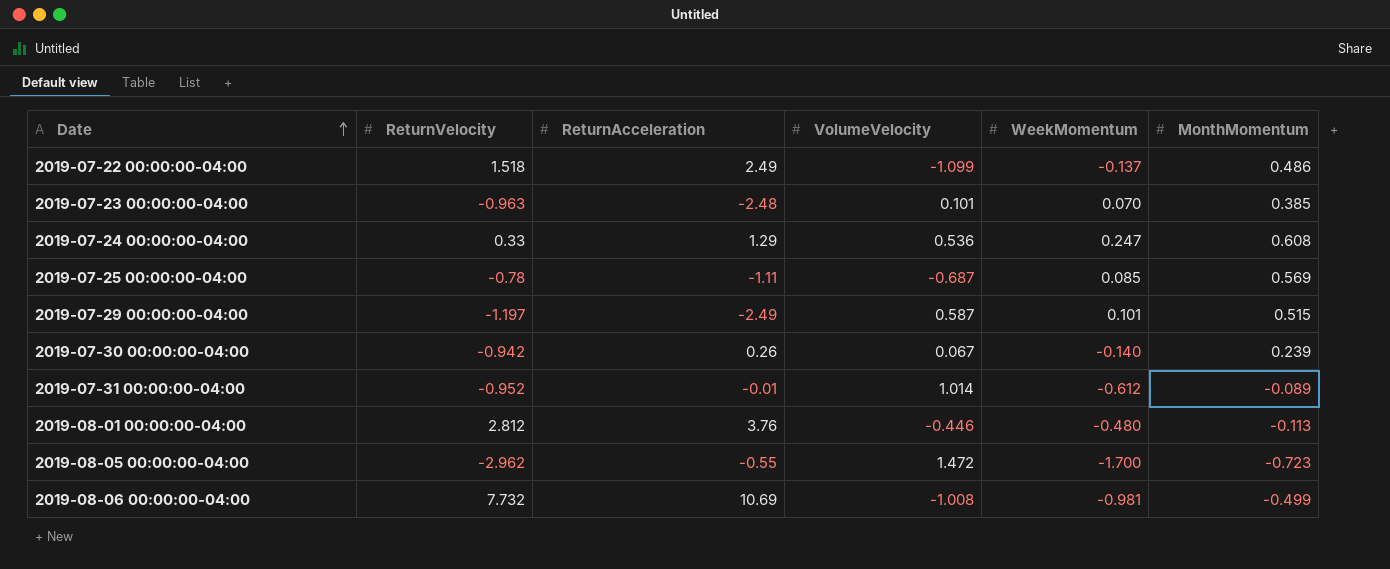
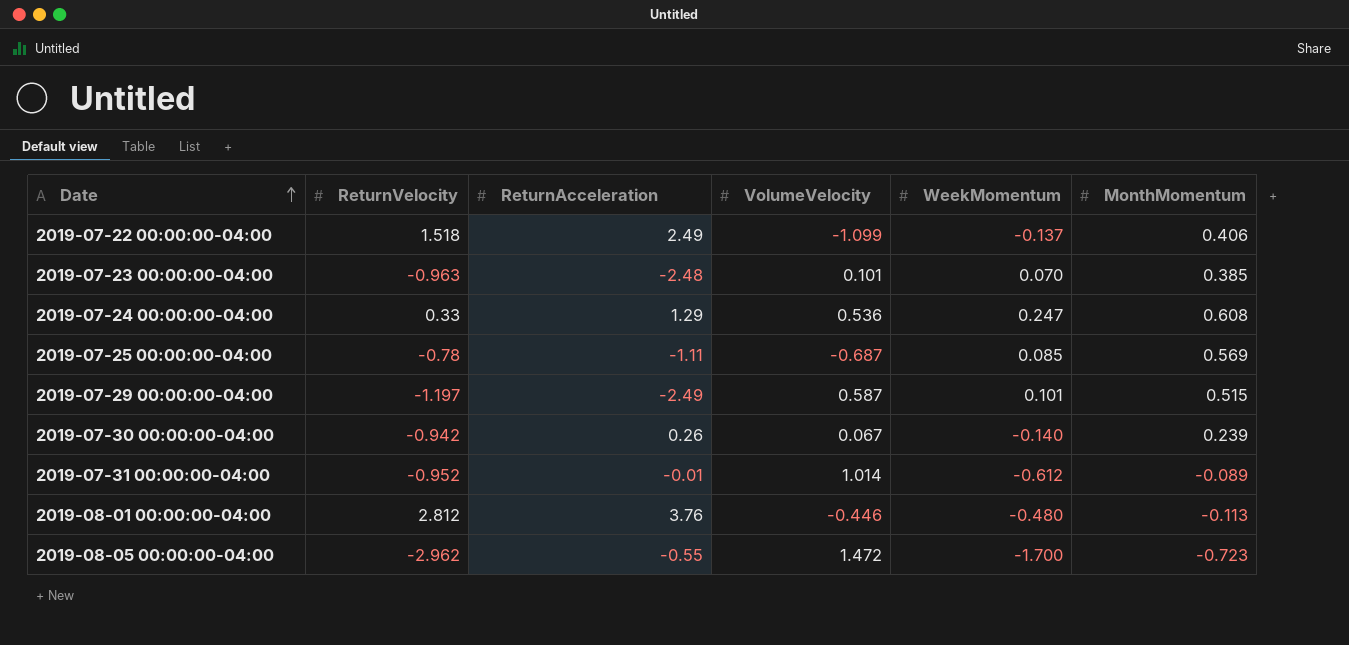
row 2019-08-06 00:00:00-04:00: 7.732 | 10.69 | -1.008 | -0.981 | -0.499 -> none
2019-07-22 00:00:00-04:00 | MonthMomentum: 0.486 -> 0.406

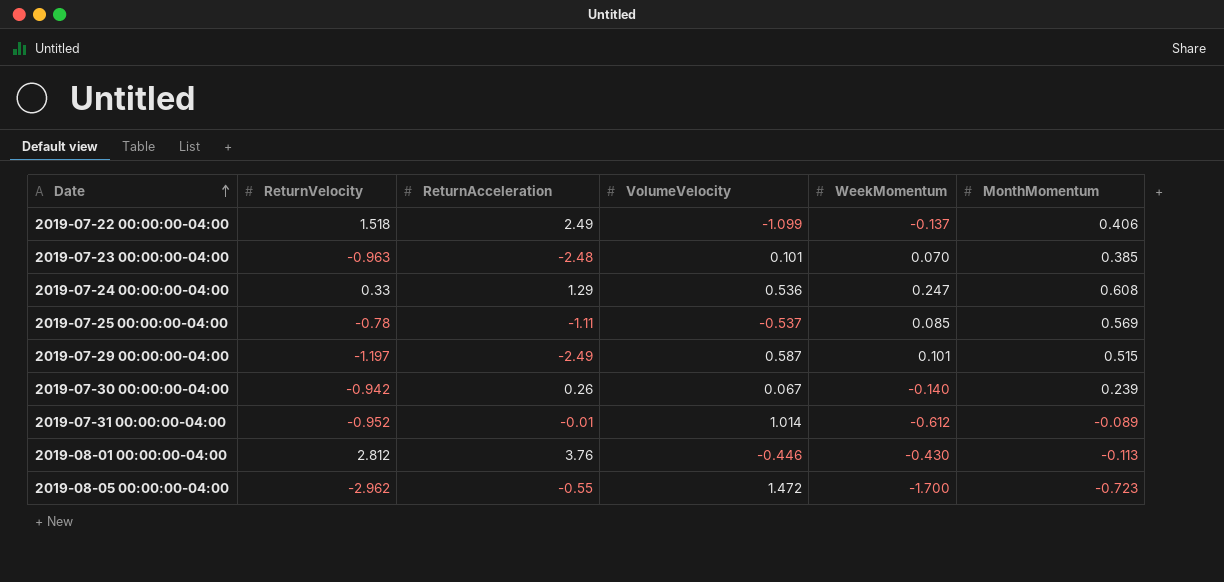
2019-07-25 00:00:00-04:00 | VolumeVelocity: -0.687 -> -0.537
2019-08-01 00:00:00-04:00 | WeekMomentum: -0.480 -> -0.430

